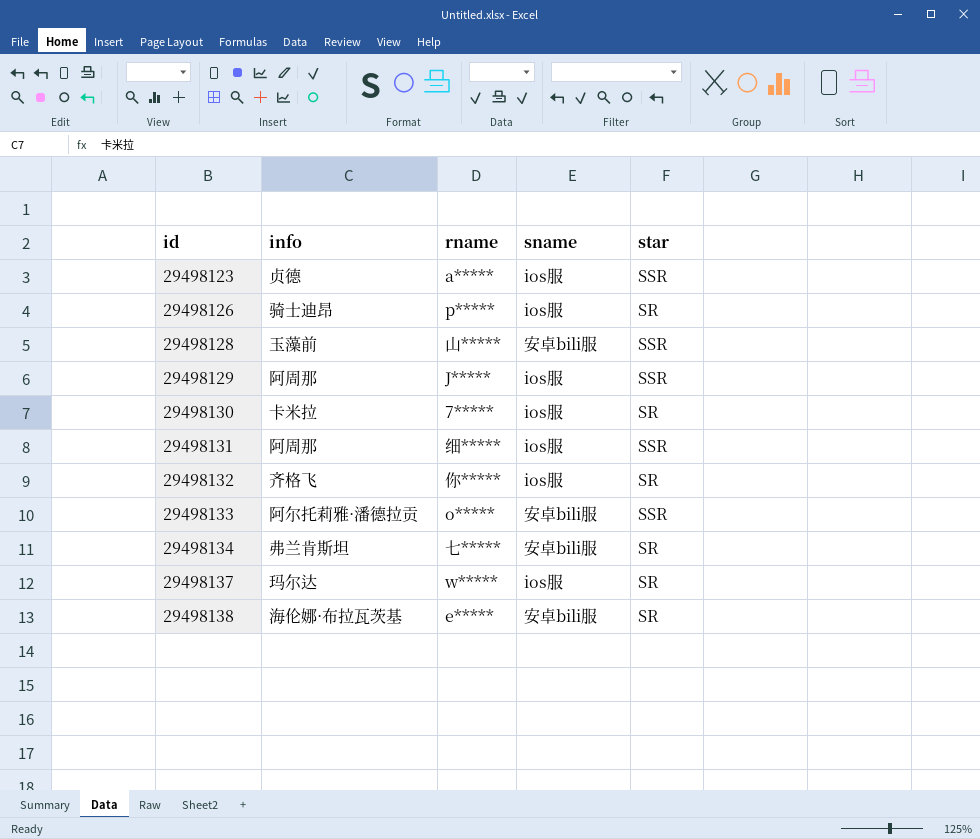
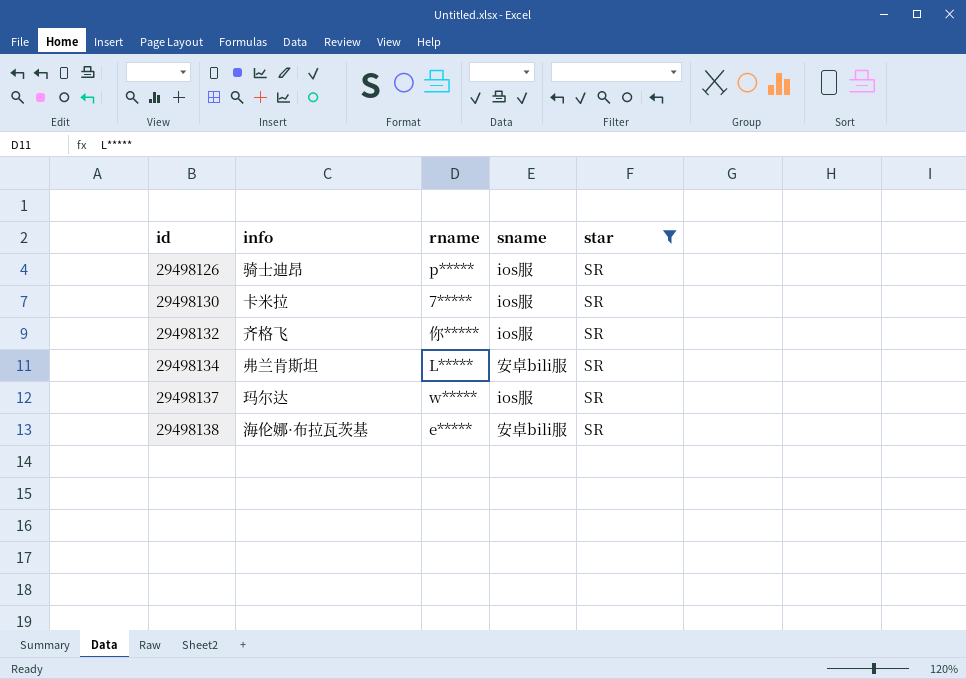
filter: none -> star = SR
29498134 | rname: 七***** -> L*****

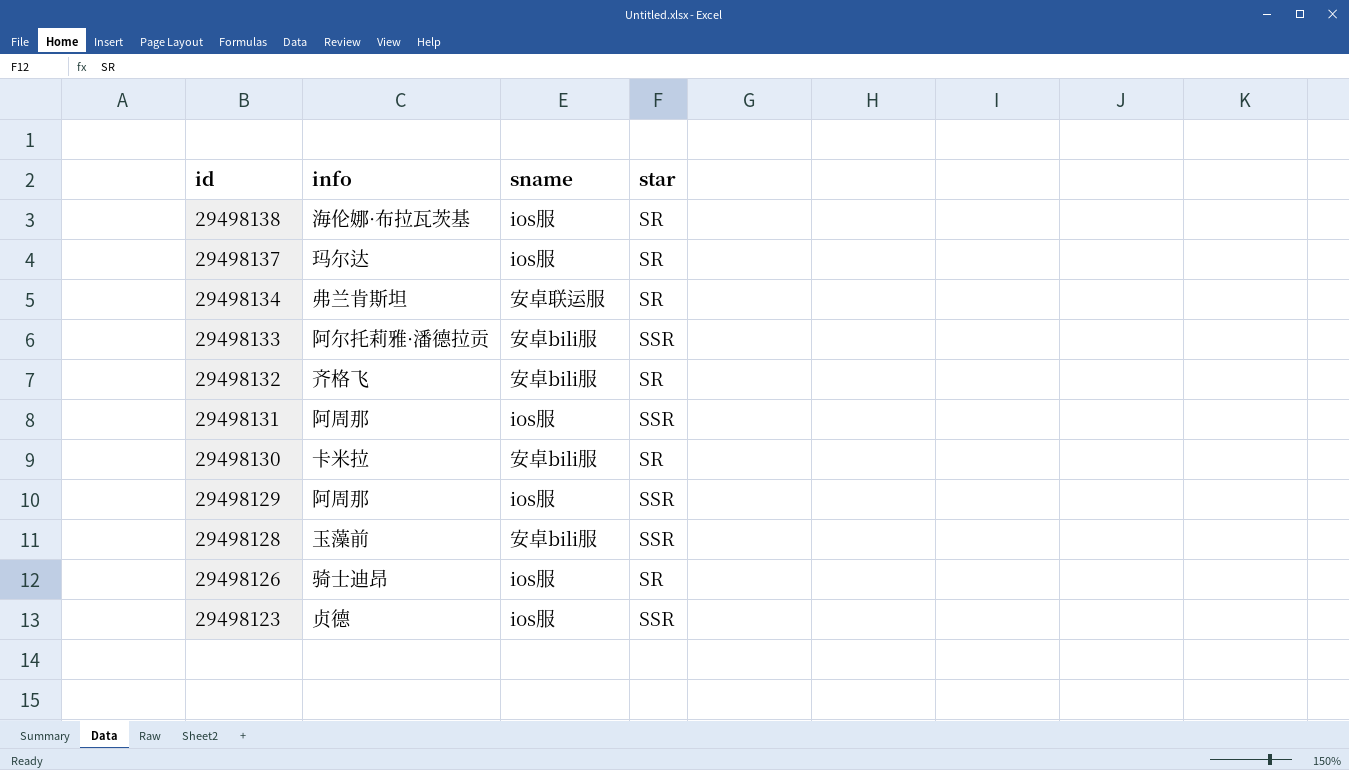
filter: star = SR -> none
row order: id ascending -> id descending
column rname | position: 3 -> none
29498138 | sname: 安卓bili服 -> ios服
29498134 | sname: 安卓bili服 -> 安卓联运服
29498132 | sname: ios服 -> 安卓bili服
29498130 | sname: ios服 -> 安卓bili服

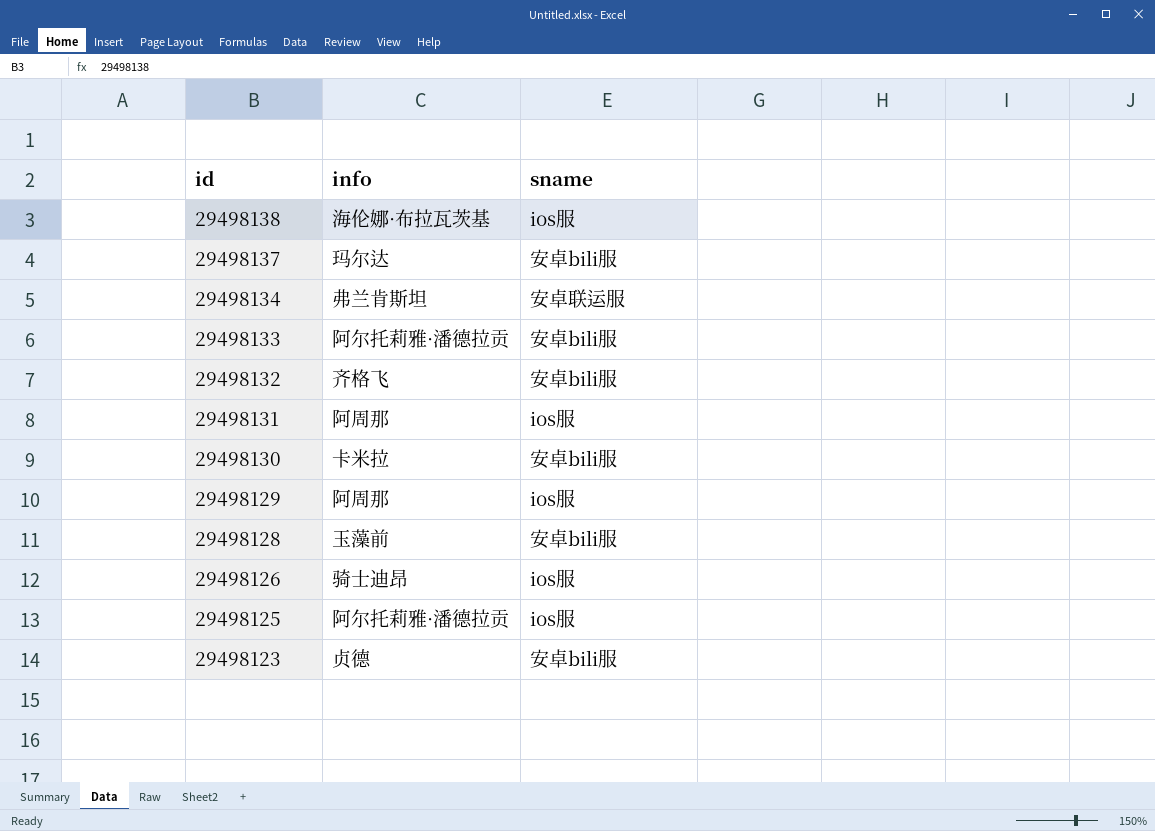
column star | position: 4 -> none
29498137 | sname: ios服 -> 安卓bili服
row 29498125: none -> 阿尔托莉雅·潘德拉贡 | ios服
29498123 | sname: ios服 -> 安卓bili服

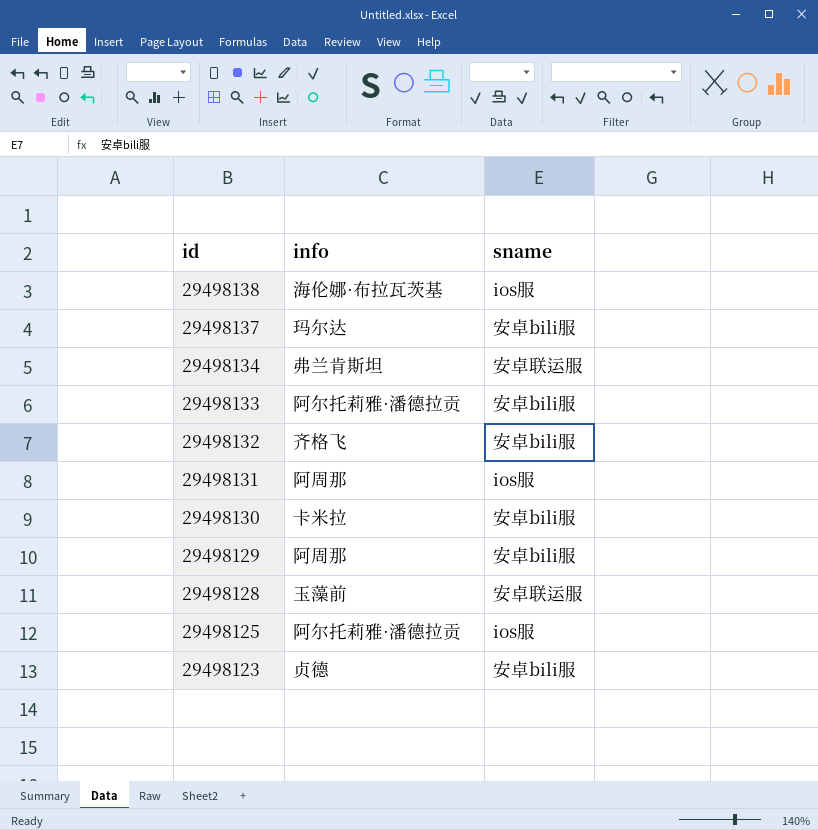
row 29498126: 骑士迪昂 | ios服 -> none
29498129 | sname: ios服 -> 安卓bili服
29498128 | sname: 安卓bili服 -> 安卓联运服

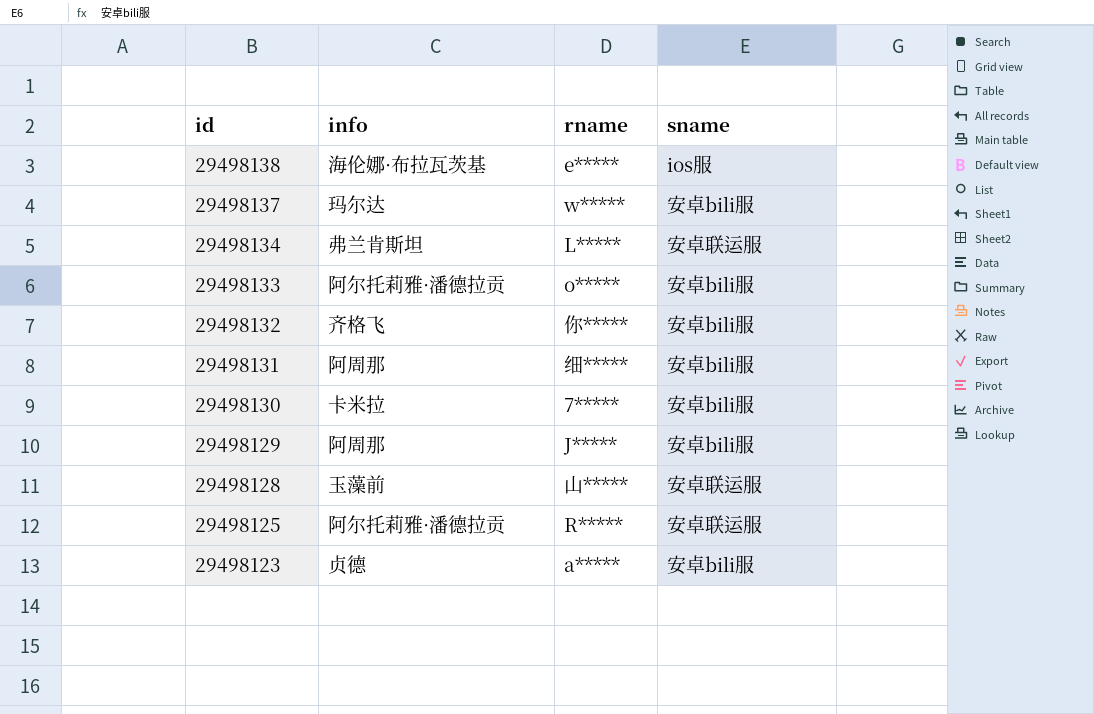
column rname | position: none -> 3
29498131 | sname: ios服 -> 安卓bili服
29498125 | sname: ios服 -> 安卓联运服

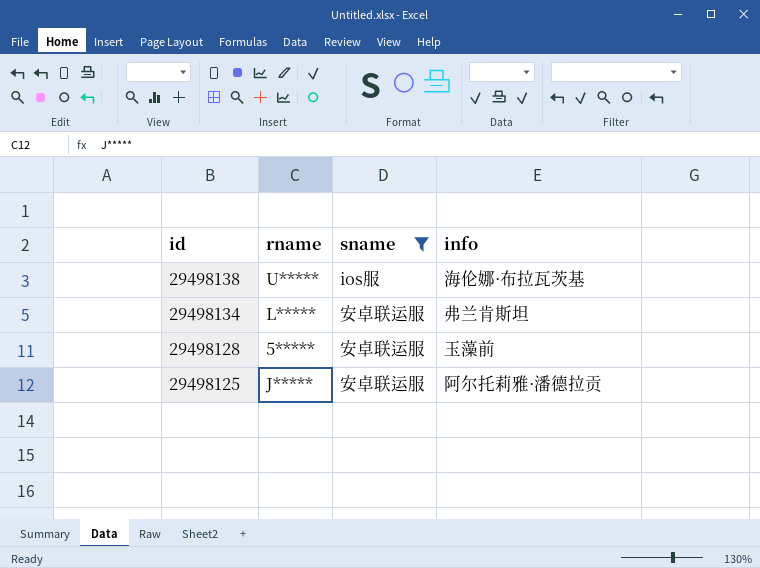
filter: none -> sname != 安卓bili服
column info | position: 2 -> 4
29498138 | rname: e***** -> U*****
29498128 | rname: 山***** -> 5*****
29498125 | rname: R***** -> J*****

